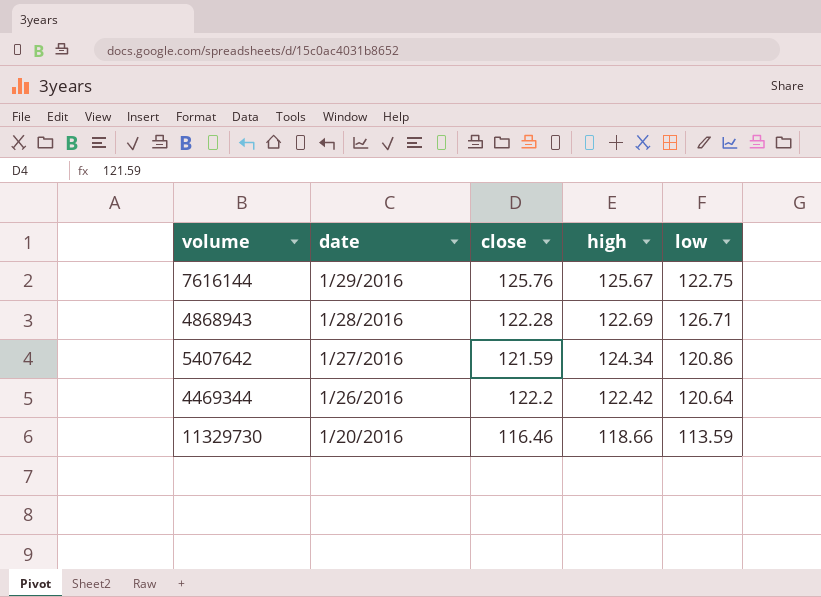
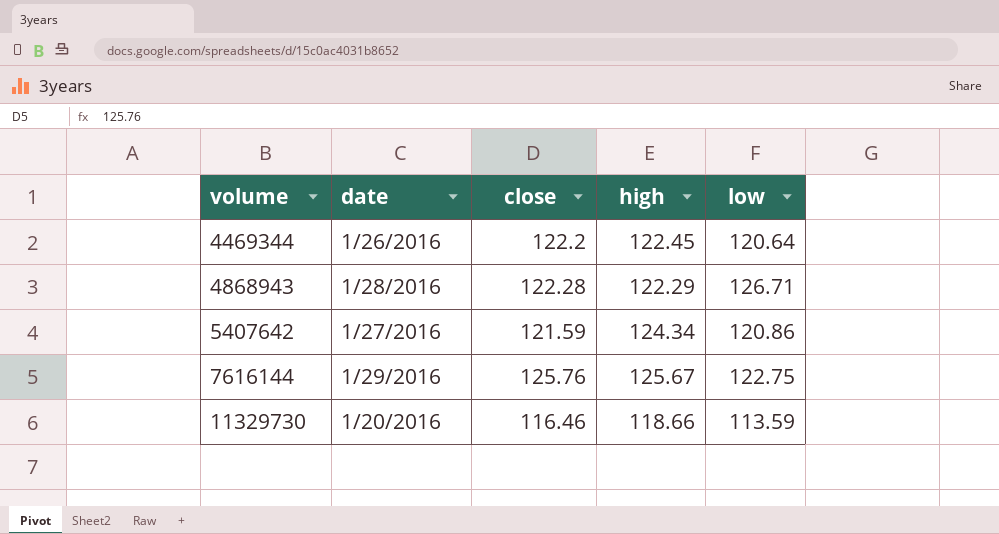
row order: date descending -> volume ascending
4469344 | high: 122.42 -> 122.45
4868943 | high: 122.69 -> 122.29

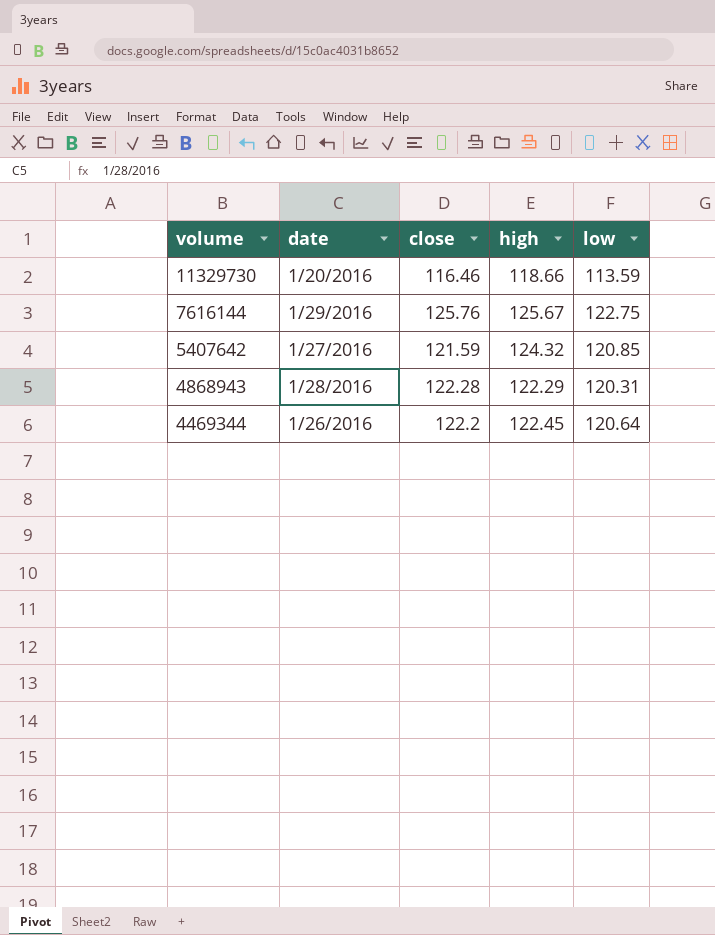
row order: volume ascending -> volume descending
5407642 | high: 124.34 -> 124.32
5407642 | low: 120.86 -> 120.85
4868943 | low: 126.71 -> 120.31

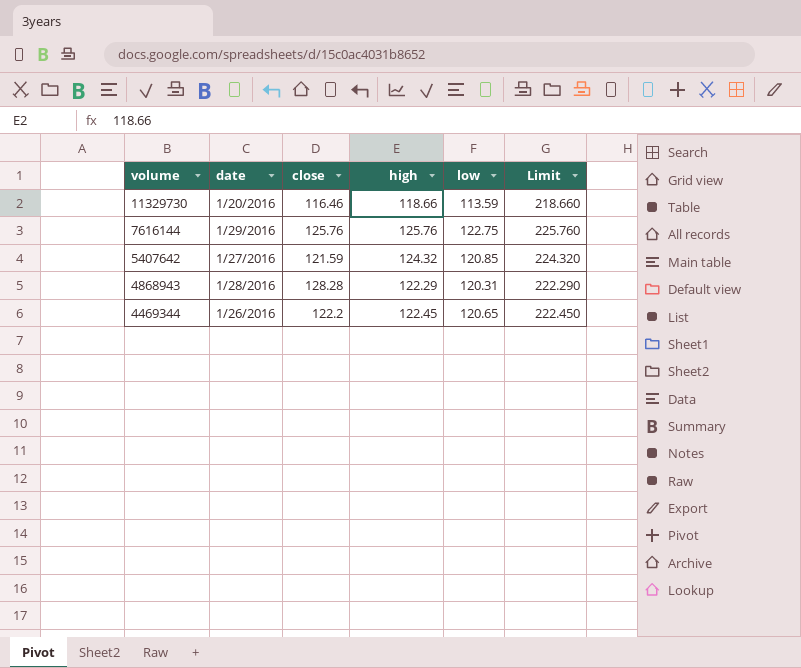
column Limit | formula: none -> [high] + 100
7616144 | high: 125.67 -> 125.76
4868943 | close: 122.28 -> 128.28
4469344 | low: 120.64 -> 120.65

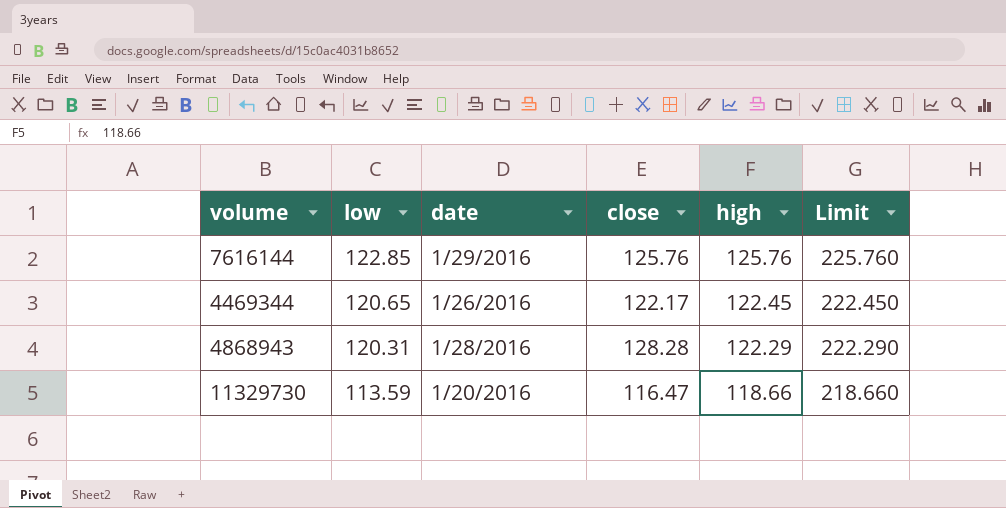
row order: volume descending -> low descending
column low | position: 5 -> 2
row 5407642: 1/27/2016 | 121.59 | 124.32 | 120.85 | 224.320 -> none
7616144 | low: 122.75 -> 122.85
4469344 | close: 122.2 -> 122.17
11329730 | close: 116.46 -> 116.47

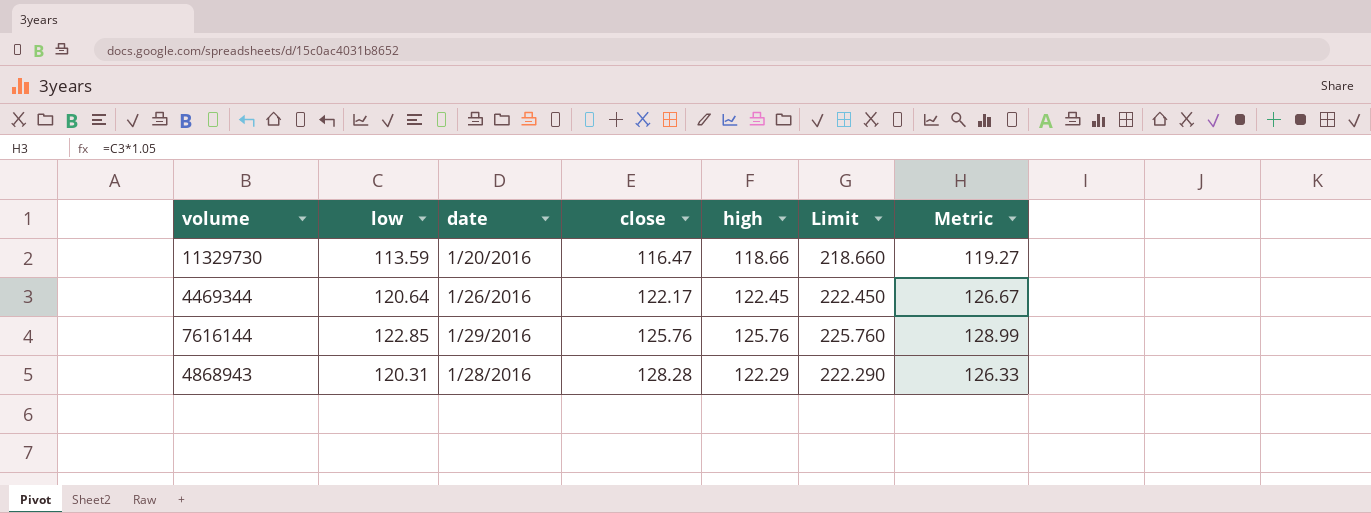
row order: low descending -> close ascending
column Metric | formula: none -> [low] * 1.05
4469344 | low: 120.65 -> 120.64

